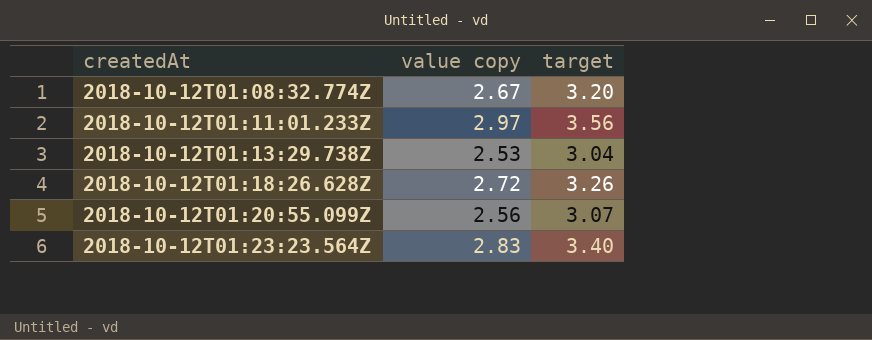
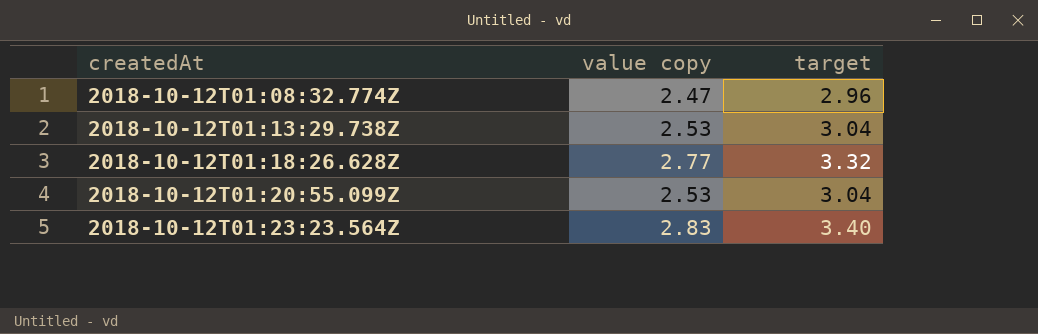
row 2018-10-12T01:11:01.233Z: 2.97 | 3.56 -> none
2018-10-12T01:08:32.774Z | value copy: 2.67 -> 2.47
2018-10-12T01:08:32.774Z | target: 3.20 -> 2.96
2018-10-12T01:18:26.628Z | value copy: 2.72 -> 2.77
2018-10-12T01:18:26.628Z | target: 3.26 -> 3.32
2018-10-12T01:20:55.099Z | value copy: 2.56 -> 2.53
2018-10-12T01:20:55.099Z | target: 3.07 -> 3.04

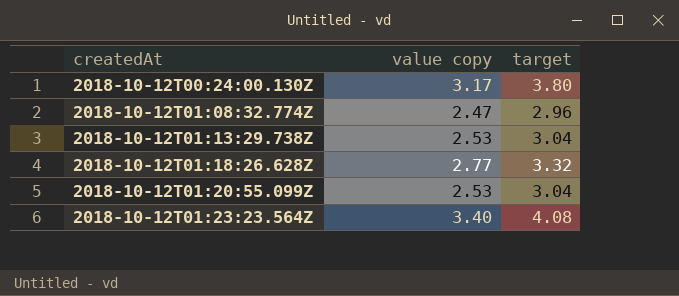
row 2018-10-12T00:24:00.130Z: none -> 3.17 | 3.80
2018-10-12T01:23:23.564Z | value copy: 2.83 -> 3.40
2018-10-12T01:23:23.564Z | target: 3.40 -> 4.08

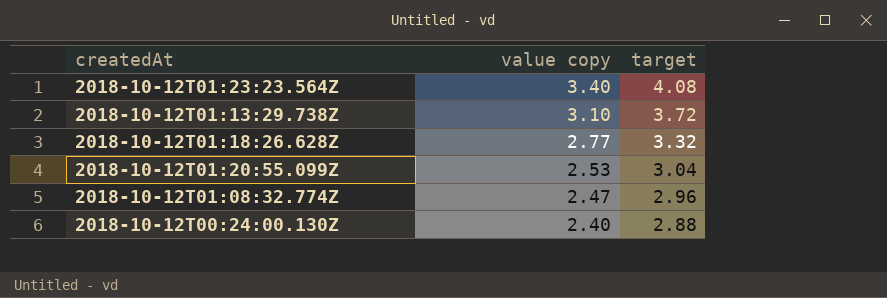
row order: createdAt ascending -> value copy descending
2018-10-12T01:13:29.738Z | value copy: 2.53 -> 3.10
2018-10-12T01:13:29.738Z | target: 3.04 -> 3.72
2018-10-12T00:24:00.130Z | value copy: 3.17 -> 2.40
2018-10-12T00:24:00.130Z | target: 3.80 -> 2.88

